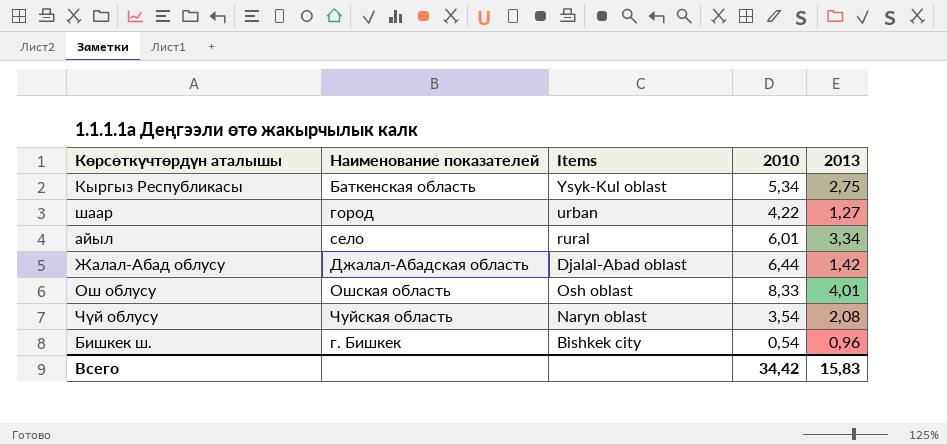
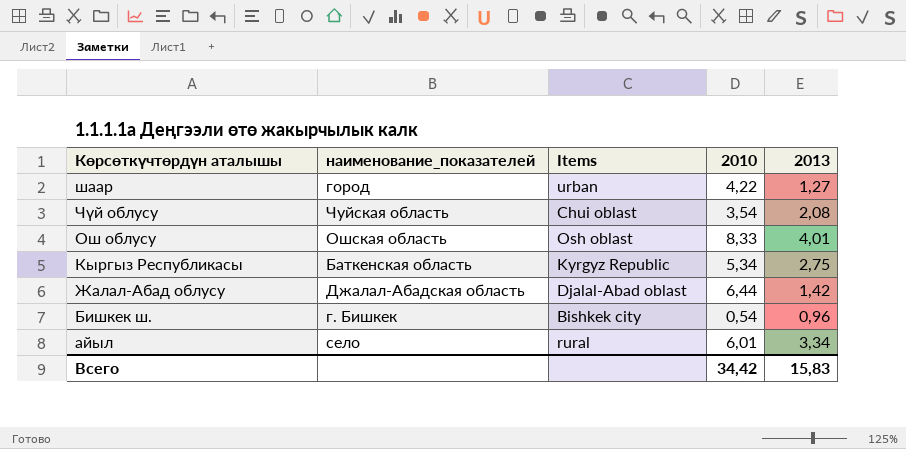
row order: none -> Көрсөткүчтөрдүн аталышы descending
column name: Наименование показателей -> наименование_показателей
Чүй облусу | Items: Naryn oblast -> Chui oblast
Кыргыз Республикасы | Items: Ysyk-Kul oblast -> Kyrgyz Republic

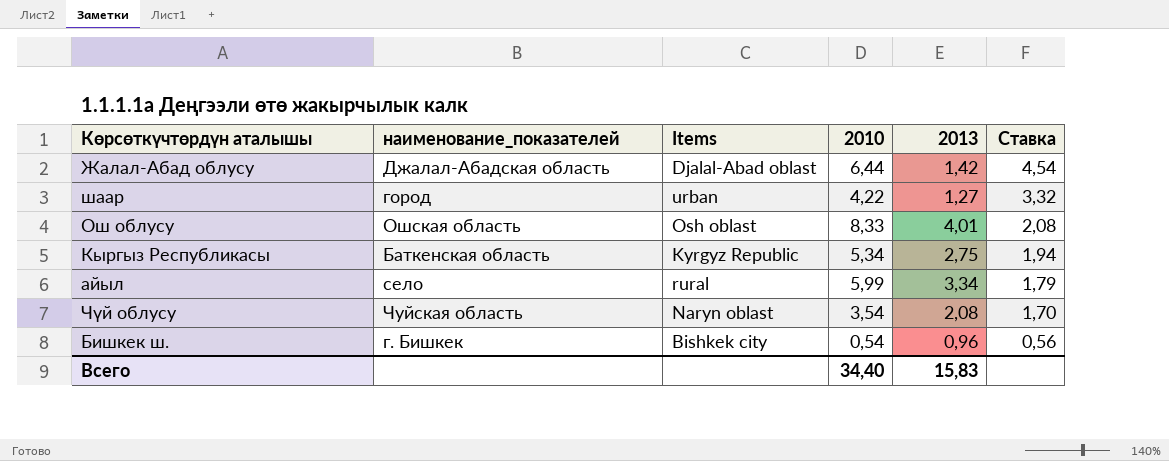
row order: Көрсөткүчтөрдүн аталышы descending -> Ставка descending
column Ставка | formula: none -> [2010] / [2013]
айыл | 2010: 6,01 -> 5,99
Чүй облусу | Items: Chui oblast -> Naryn oblast
Всего | 2010: 34,42 -> 34,40

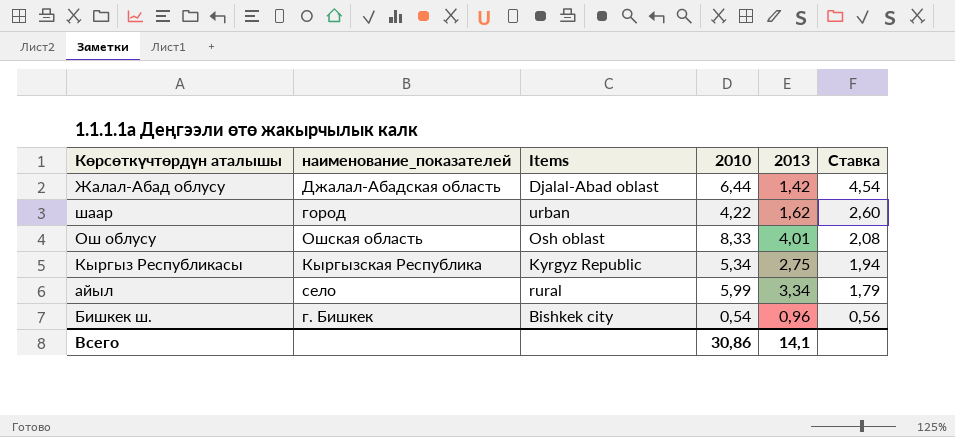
row Чүй облусу: Чуйская область | Naryn oblast | 3,54 | 2,08 | 1,70 -> none
шаар | 2013: 1,27 -> 1,62
шаар | Ставка: 3,32 -> 2,60
Кыргыз Республикасы | наименование_показателей: Баткенская область -> Кыргызская Республика
Всего | 2010: 34,40 -> 30,86
Всего | 2013: 15,83 -> 14,1

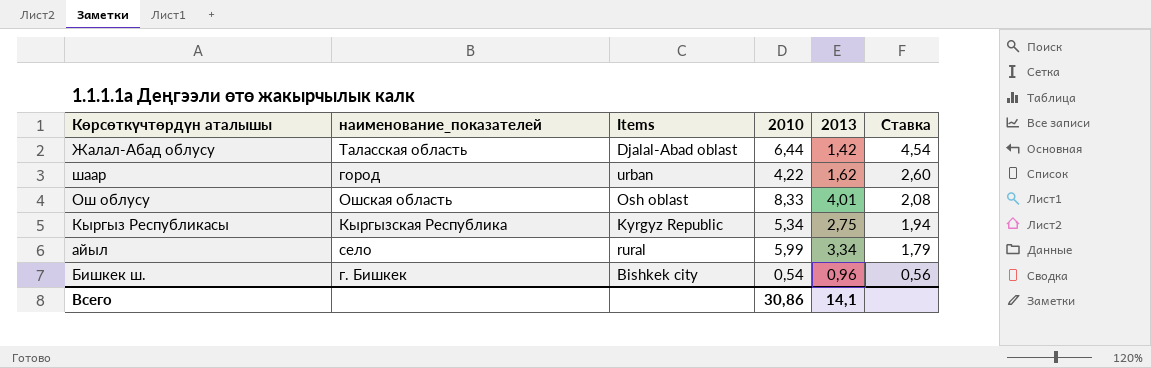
Жалал-Абад облусу | наименование_показателей: Джалал-Абадская область -> Таласская область

